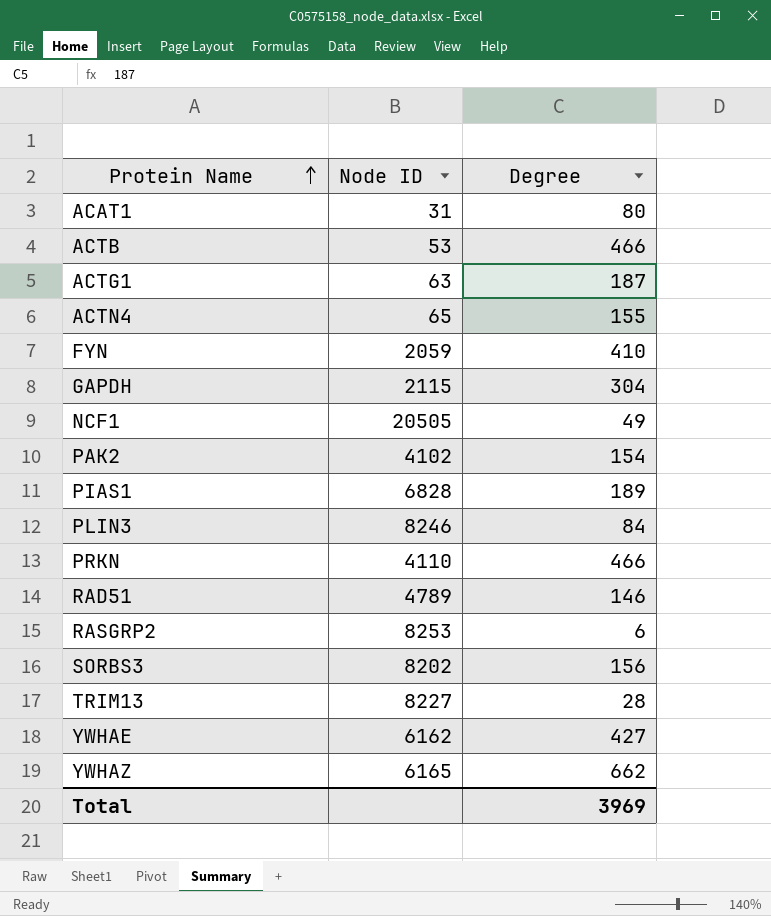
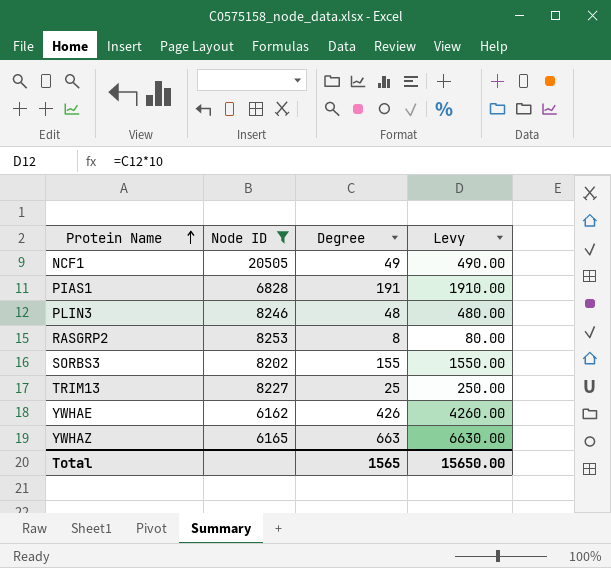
filter: none -> Node ID >= 6162
column Levy | formula: none -> [Degree] * 10
PIAS1 | Degree: 189 -> 191
PLIN3 | Degree: 84 -> 48
RASGRP2 | Degree: 6 -> 8
SORBS3 | Degree: 156 -> 155
TRIM13 | Degree: 28 -> 25
YWHAE | Degree: 427 -> 426
YWHAZ | Degree: 662 -> 663
Total | Degree: 3969 -> 1565

